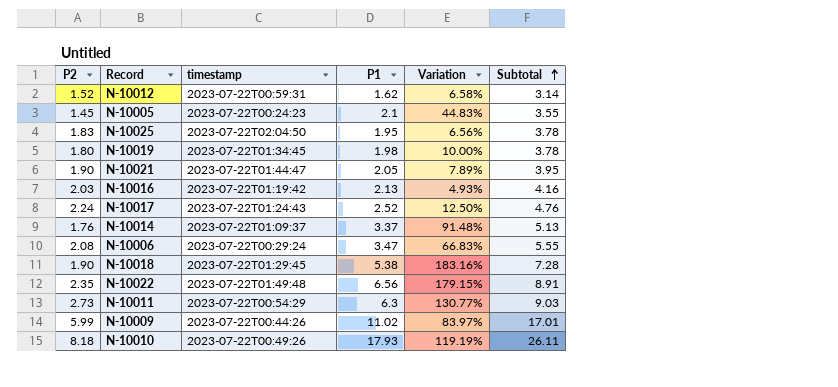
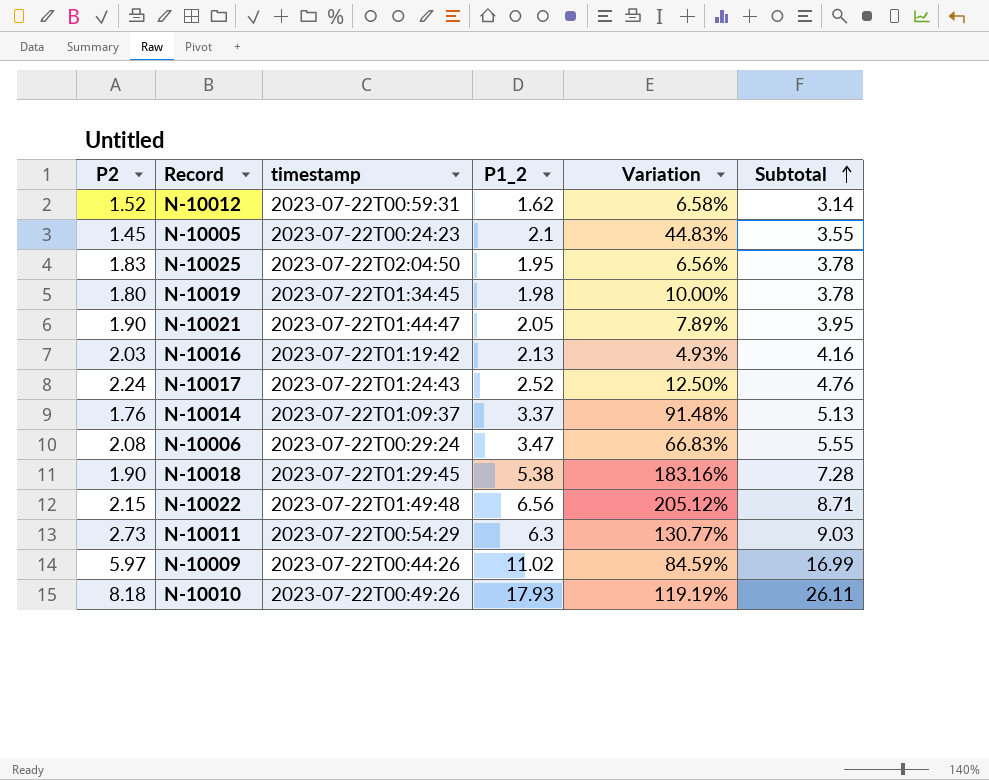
column name: P1 -> P1_2
N-10022 | P2: 2.35 -> 2.15
N-10022 | Variation: 179.15% -> 205.12%
N-10022 | Subtotal: 8.91 -> 8.71
N-10009 | P2: 5.99 -> 5.97
N-10009 | Variation: 83.97% -> 84.59%
N-10009 | Subtotal: 17.01 -> 16.99

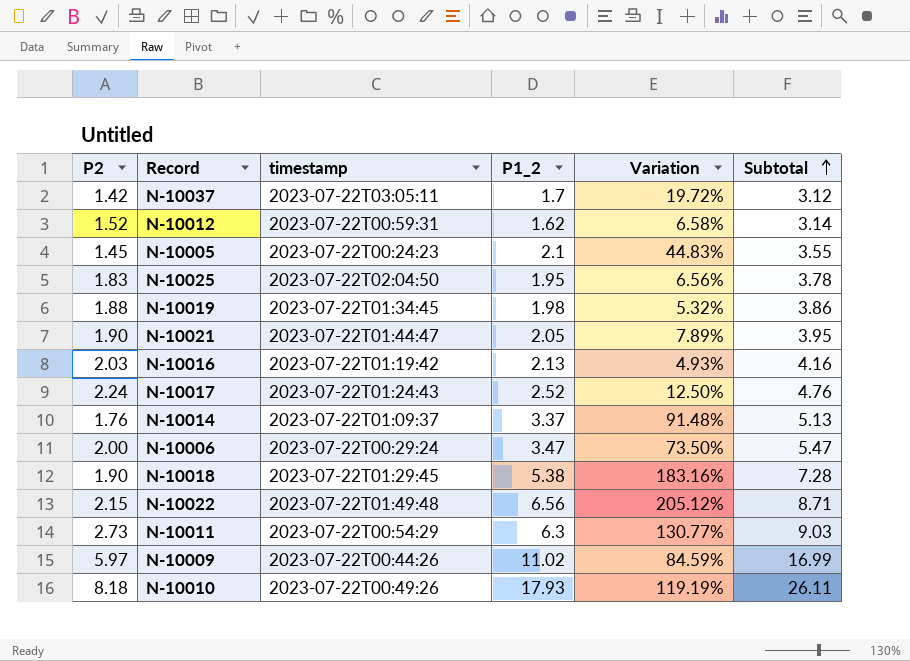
row N-10037: none -> 1.42 | 2023-07-22T03:05:11 | 1.7 | 19.72% | 3.12
N-10019 | P2: 1.80 -> 1.88
N-10019 | Variation: 10.00% -> 5.32%
N-10019 | Subtotal: 3.78 -> 3.86
N-10006 | P2: 2.08 -> 2.00
N-10006 | Variation: 66.83% -> 73.50%
N-10006 | Subtotal: 5.55 -> 5.47

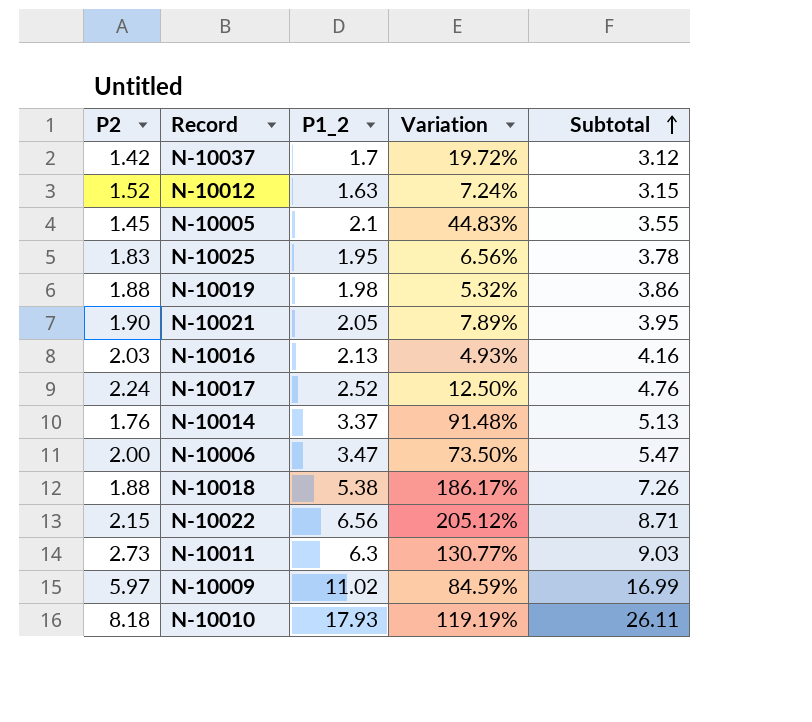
column timestamp | position: 3 -> none
N-10012 | P1_2: 1.62 -> 1.63
N-10012 | Variation: 6.58% -> 7.24%
N-10012 | Subtotal: 3.14 -> 3.15
N-10018 | P2: 1.90 -> 1.88
N-10018 | Variation: 183.16% -> 186.17%
N-10018 | Subtotal: 7.28 -> 7.26

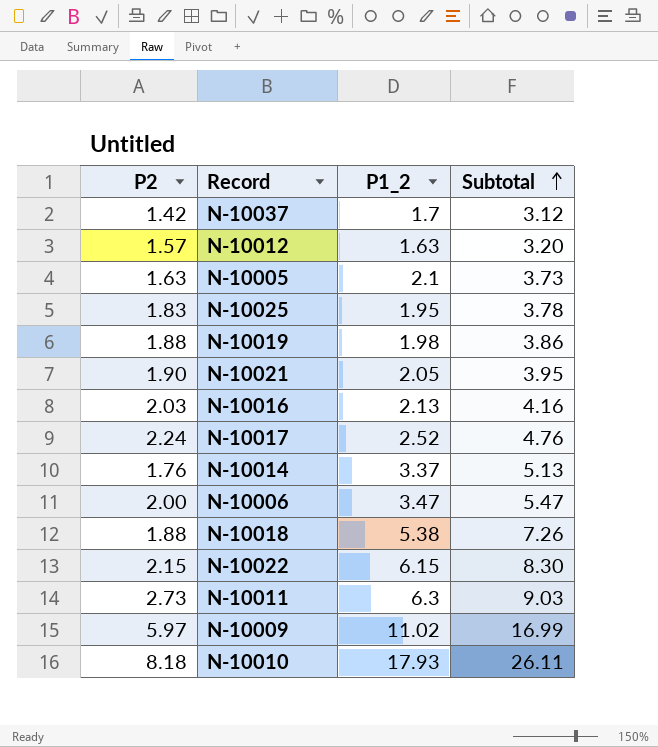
column Variation | formula: ([P1_2] - [P2]) / [P2] -> none
N-10012 | P2: 1.52 -> 1.57
N-10012 | Subtotal: 3.15 -> 3.20
N-10005 | P2: 1.45 -> 1.63
N-10005 | Subtotal: 3.55 -> 3.73
N-10022 | P1_2: 6.56 -> 6.15
N-10022 | Subtotal: 8.71 -> 8.30

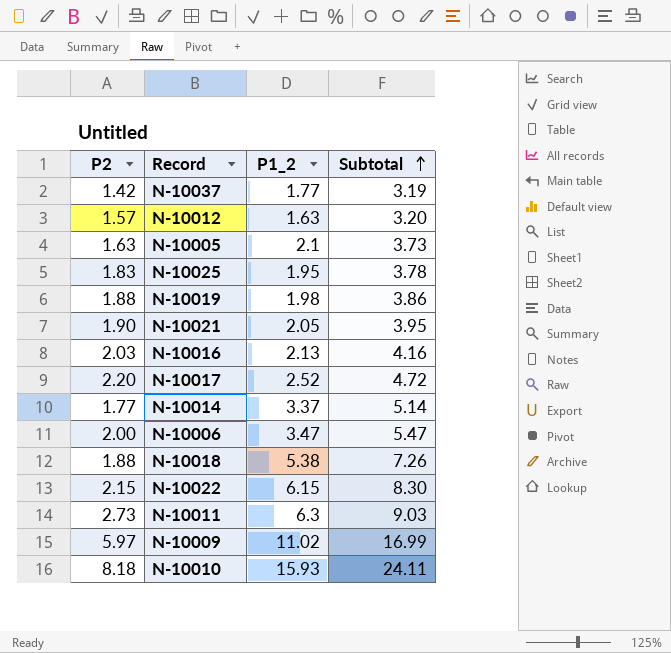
N-10037 | P1_2: 1.7 -> 1.77
N-10037 | Subtotal: 3.12 -> 3.19
N-10017 | P2: 2.24 -> 2.20
N-10017 | Subtotal: 4.76 -> 4.72
N-10014 | P2: 1.76 -> 1.77
N-10014 | Subtotal: 5.13 -> 5.14
N-10010 | P1_2: 17.93 -> 15.93
N-10010 | Subtotal: 26.11 -> 24.11

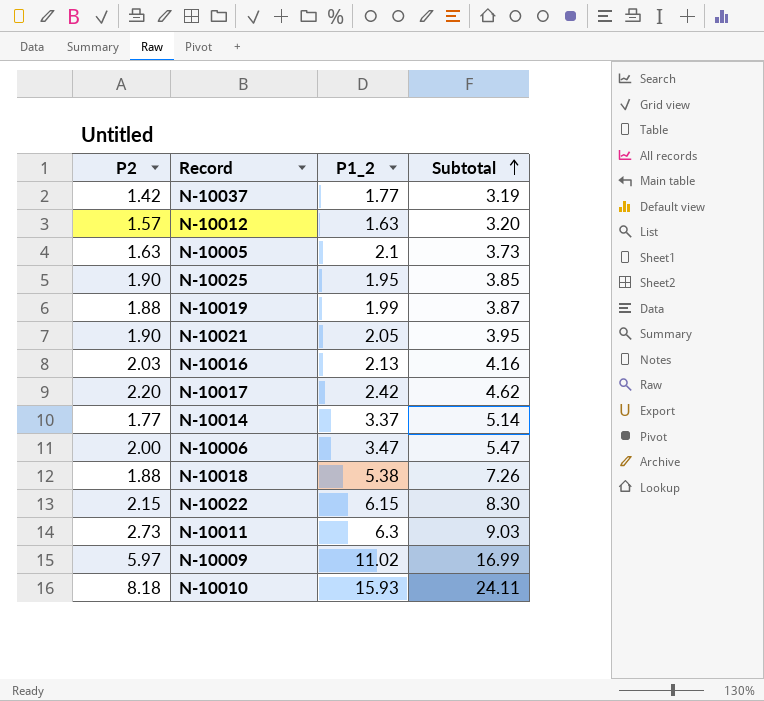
N-10025 | P2: 1.83 -> 1.90
N-10025 | Subtotal: 3.78 -> 3.85
N-10019 | P1_2: 1.98 -> 1.99
N-10019 | Subtotal: 3.86 -> 3.87
N-10017 | P1_2: 2.52 -> 2.42
N-10017 | Subtotal: 4.72 -> 4.62

